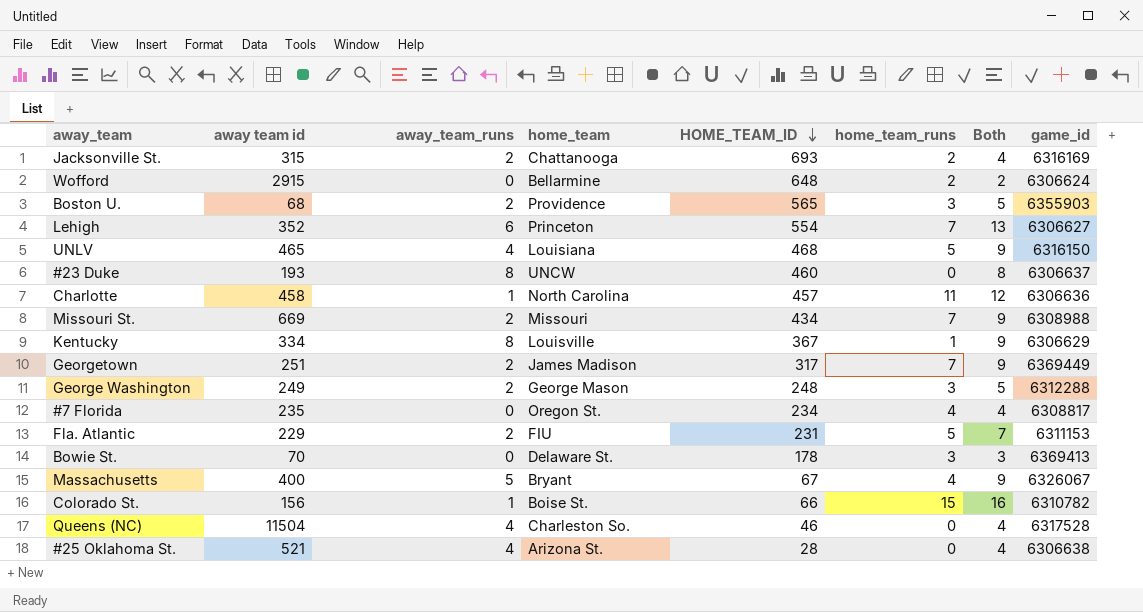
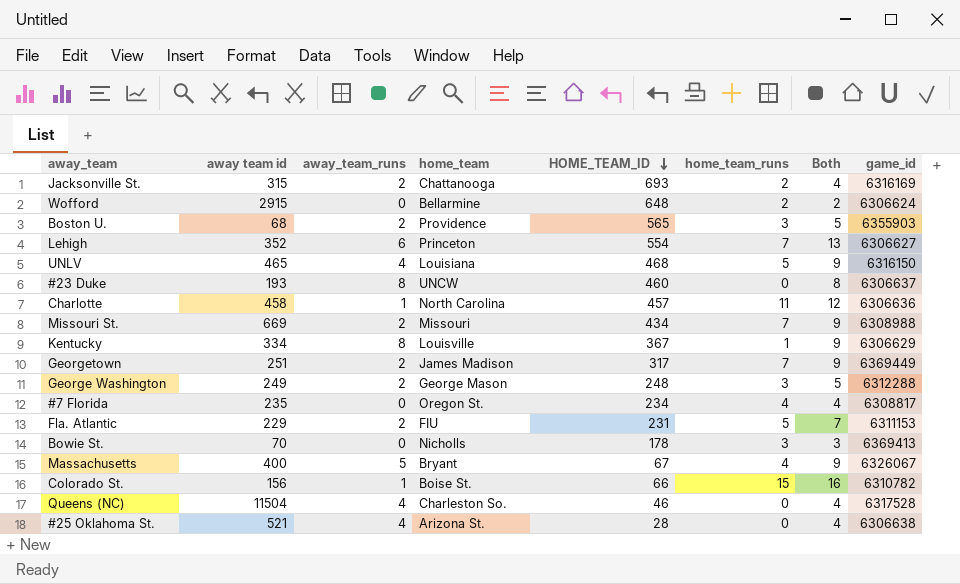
Bowie St. | home_team: Delaware St. -> Nicholls

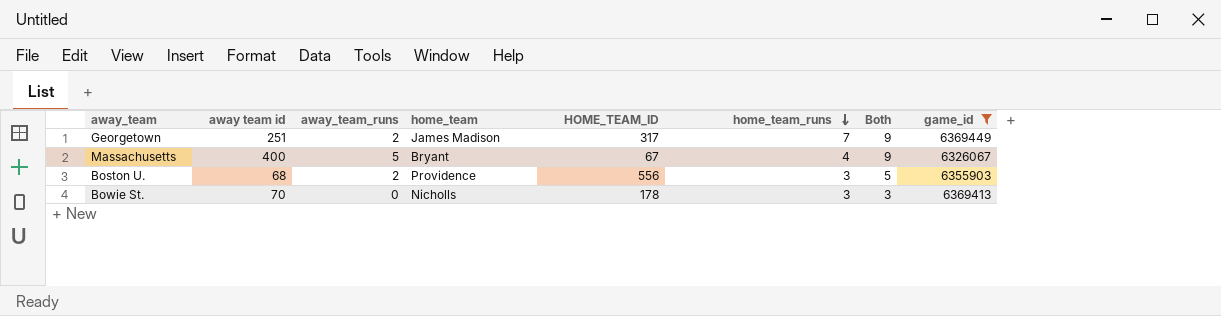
filter: none -> game_id >= 6326067
row order: HOME_TEAM_ID descending -> home_team_runs descending
Boston U. | HOME_TEAM_ID: 565 -> 556

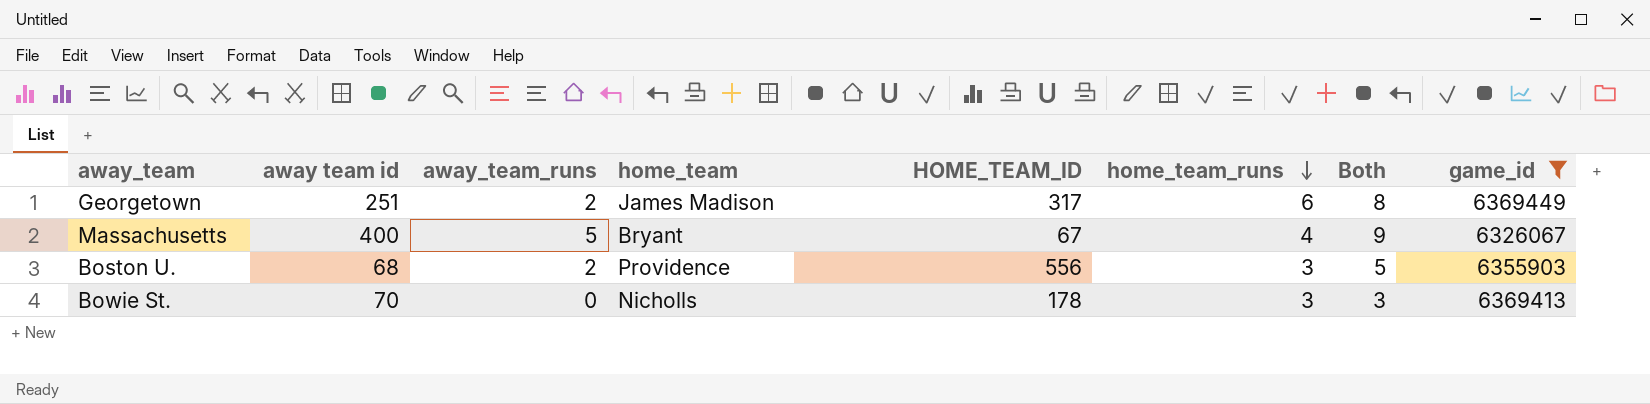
Georgetown | home_team_runs: 7 -> 6
Georgetown | Both: 9 -> 8

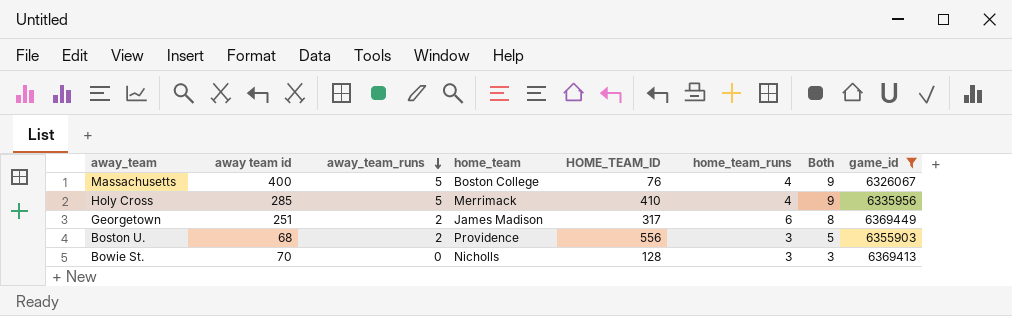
row order: home_team_runs descending -> away_team_runs descending
Massachusetts | home_team: Bryant -> Boston College
Massachusetts | HOME_TEAM_ID: 67 -> 76
row Holy Cross: none -> 285 | 5 | Merrimack | 410 | 4 | 9 | 6335956
Bowie St. | HOME_TEAM_ID: 178 -> 128

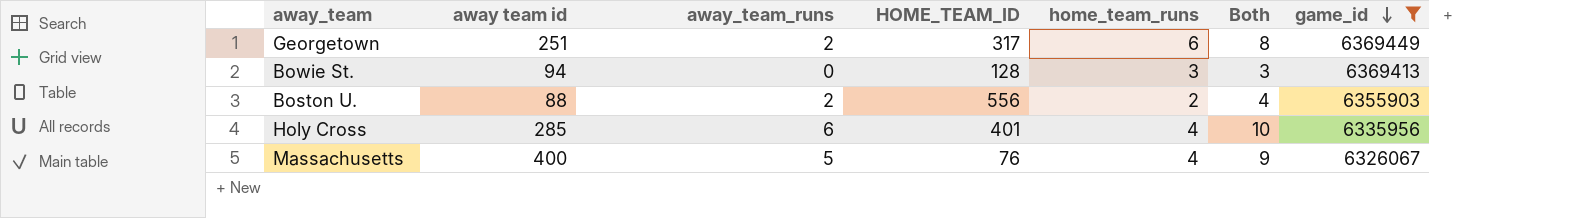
row order: away_team_runs descending -> game_id descending
column home_team | position: 4 -> none
Bowie St. | away team id: 70 -> 94
Boston U. | away team id: 68 -> 88
Boston U. | home_team_runs: 3 -> 2
Boston U. | Both: 5 -> 4
Holy Cross | away_team_runs: 5 -> 6
Holy Cross | HOME_TEAM_ID: 410 -> 401
Holy Cross | Both: 9 -> 10

